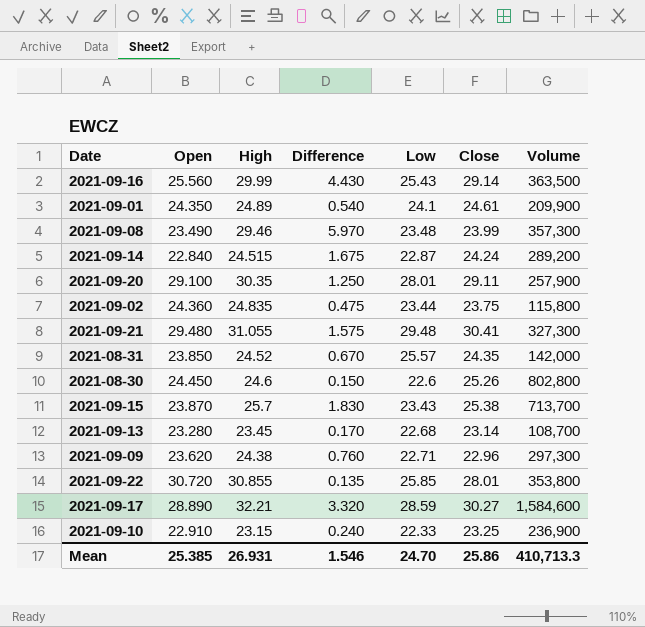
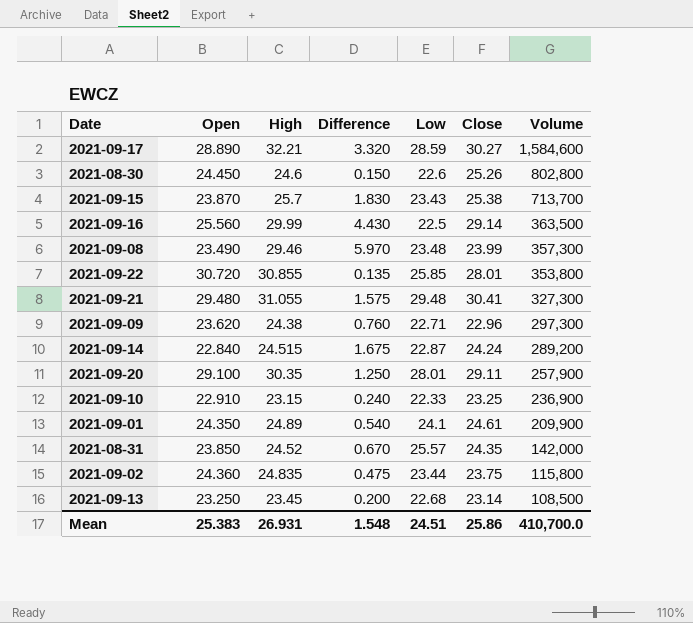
row order: none -> Volume descending
2021-09-16 | Low: 25.43 -> 22.5
2021-09-13 | Open: 23.280 -> 23.250
2021-09-13 | Difference: 0.170 -> 0.200
2021-09-13 | Volume: 108,700 -> 108,500
Mean | Open: 25.385 -> 25.383
Mean | Difference: 1.546 -> 1.548
Mean | Low: 24.70 -> 24.51
Mean | Volume: 410,713.3 -> 410,700.0

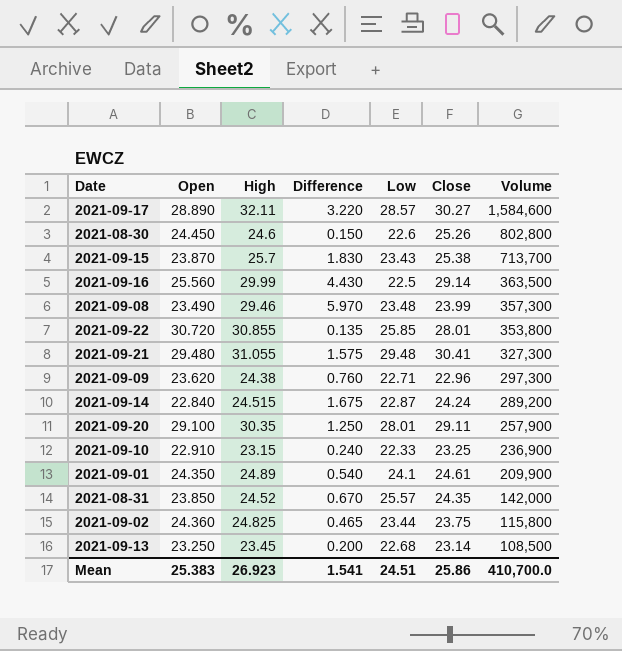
2021-09-17 | High: 32.21 -> 32.11
2021-09-17 | Difference: 3.320 -> 3.220
2021-09-17 | Low: 28.59 -> 28.57
2021-09-02 | High: 24.835 -> 24.825
2021-09-02 | Difference: 0.475 -> 0.465
Mean | High: 26.931 -> 26.923
Mean | Difference: 1.548 -> 1.541

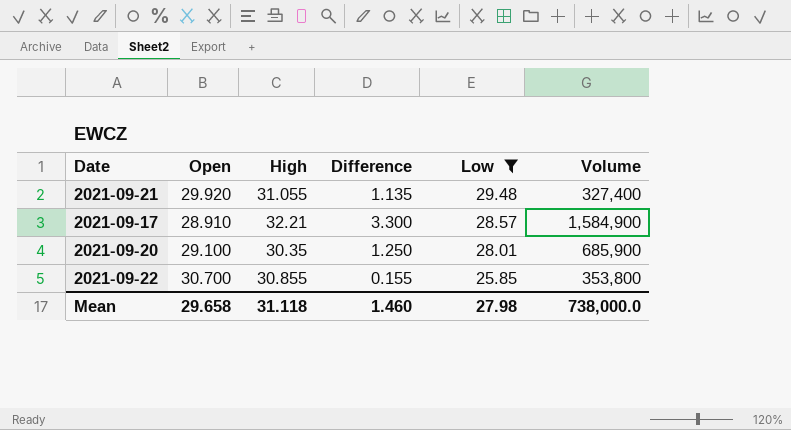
filter: none -> Low >= 25.85
row order: Volume descending -> Low descending
column Close | position: 6 -> none
2021-09-21 | Open: 29.480 -> 29.920
2021-09-21 | Difference: 1.575 -> 1.135
2021-09-21 | Volume: 327,300 -> 327,400
2021-09-17 | Open: 28.890 -> 28.910
2021-09-17 | High: 32.11 -> 32.21
2021-09-17 | Difference: 3.220 -> 3.300
2021-09-17 | Volume: 1,584,600 -> 1,584,900
2021-09-20 | Volume: 257,900 -> 685,900
2021-09-22 | Open: 30.720 -> 30.700
2021-09-22 | Difference: 0.135 -> 0.155
Mean | Open: 25.383 -> 29.658
Mean | High: 26.923 -> 31.118
Mean | Difference: 1.541 -> 1.460
Mean | Low: 24.51 -> 27.98
Mean | Volume: 410,700.0 -> 738,000.0

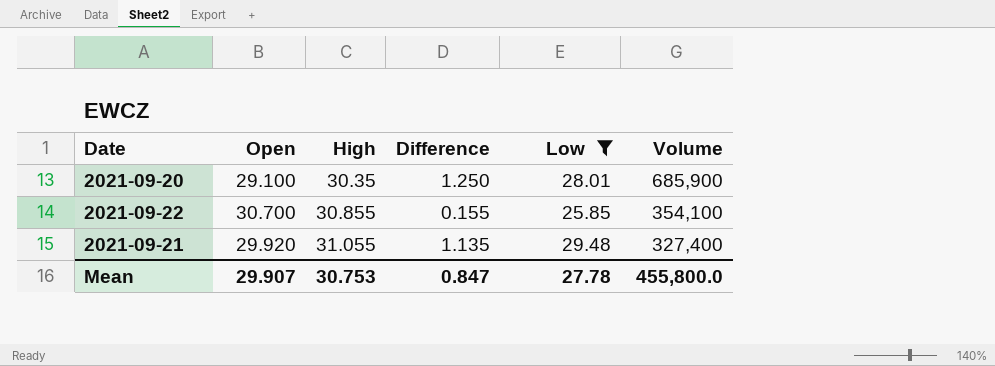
row order: Low descending -> High ascending
row 2021-09-17: 28.910 | 32.21 | 3.300 | 28.57 | 1,584,900 -> none
2021-09-22 | Volume: 353,800 -> 354,100
Mean | Open: 29.658 -> 29.907
Mean | High: 31.118 -> 30.753
Mean | Difference: 1.460 -> 0.847
Mean | Low: 27.98 -> 27.78
Mean | Volume: 738,000.0 -> 455,800.0

